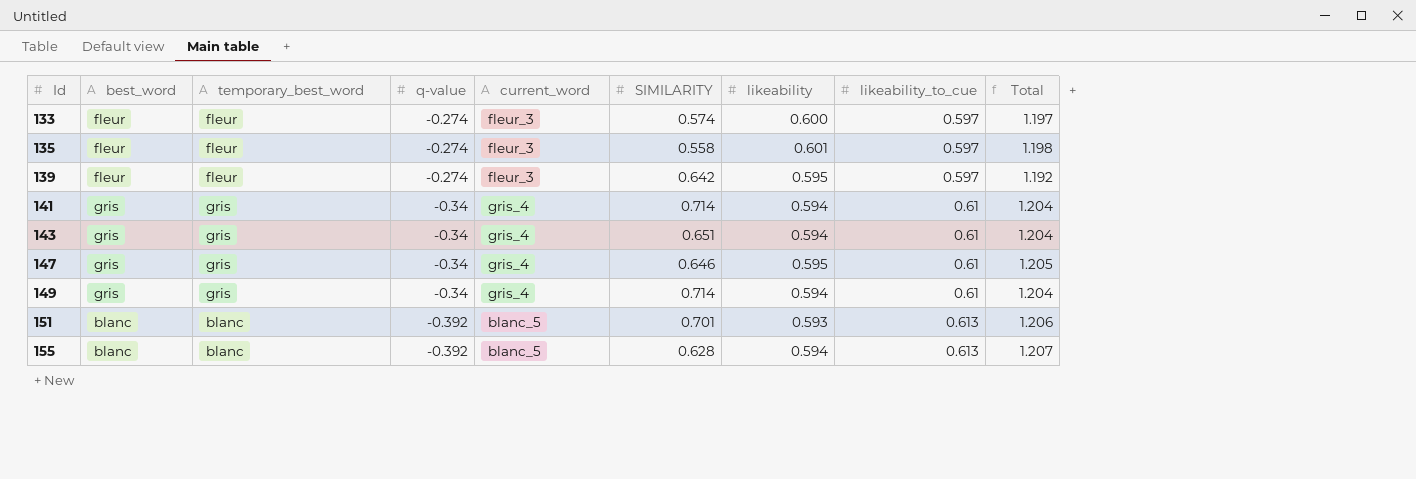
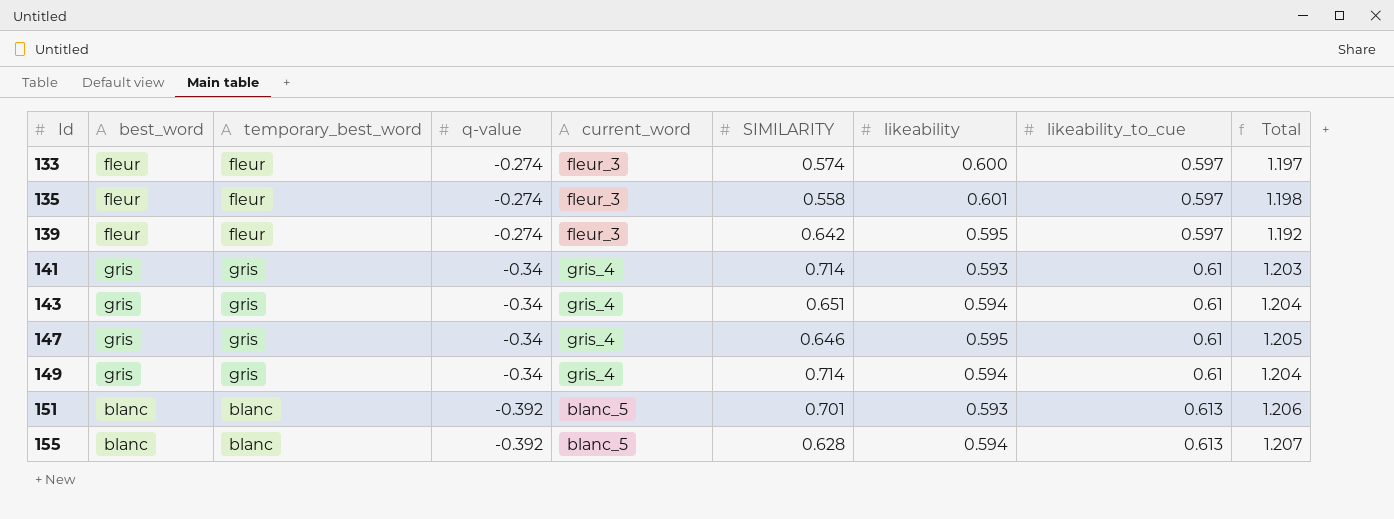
141 | likeability: 0.594 -> 0.593
141 | Total: 1.204 -> 1.203

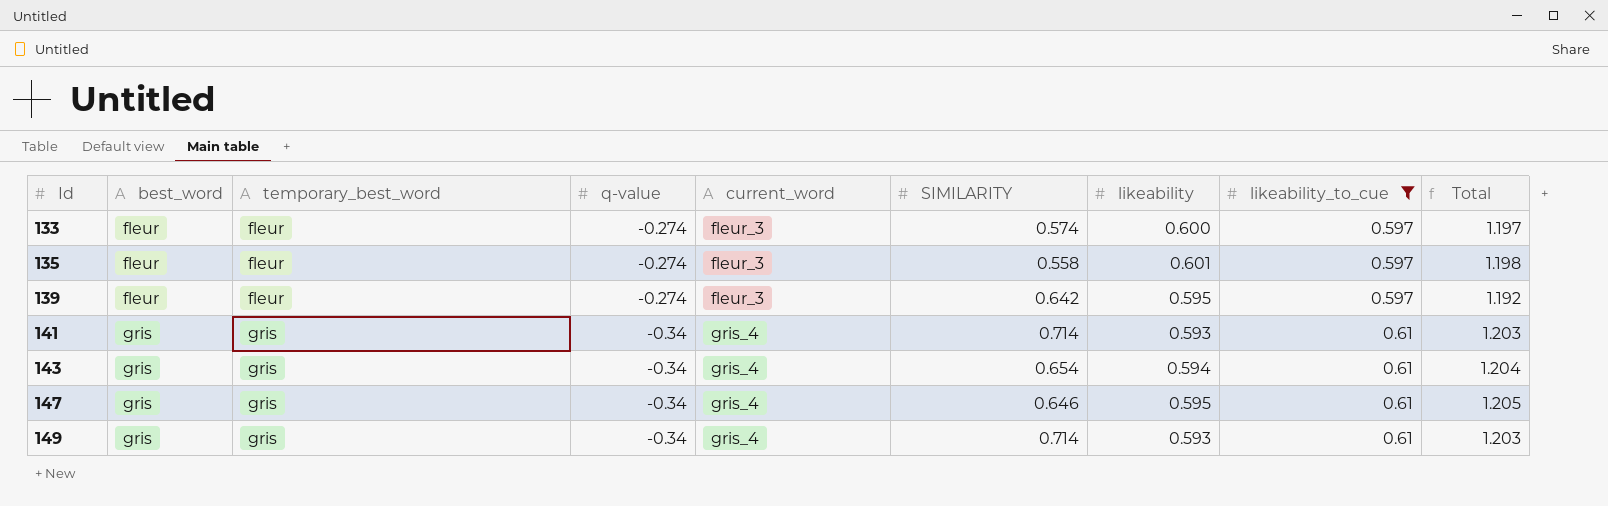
filter: none -> likeability_to_cue != 0.613
143 | SIMILARITY: 0.651 -> 0.654
149 | likeability: 0.594 -> 0.593
149 | Total: 1.204 -> 1.203

